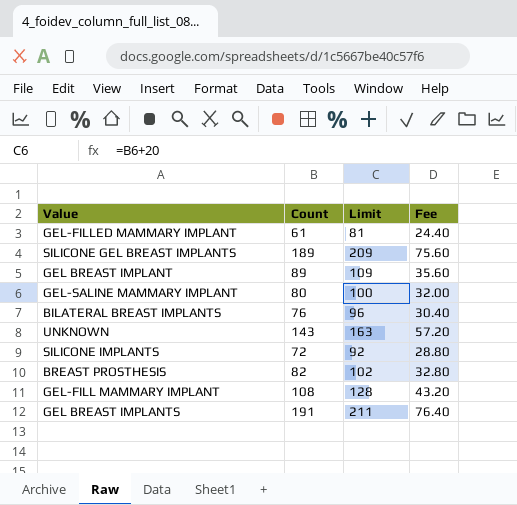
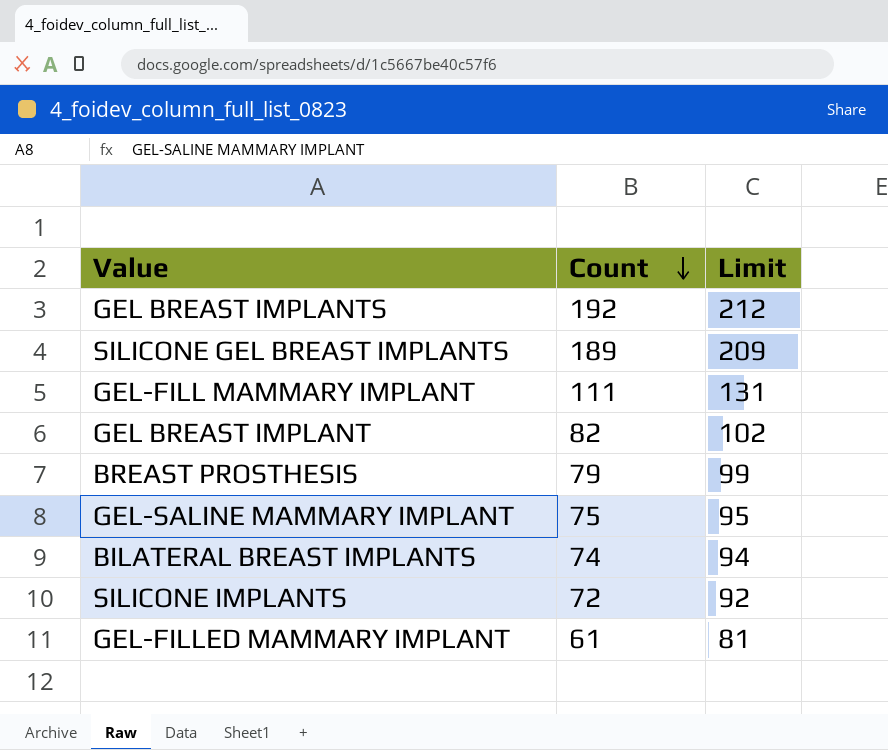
row order: none -> Count descending
column Fee | formula: [Count] * 0.4 -> none
row UNKNOWN: 143 | 163 | 57.20 -> none
GEL BREAST IMPLANTS | Count: 191 -> 192
GEL BREAST IMPLANTS | Limit: 211 -> 212
GEL-FILL MAMMARY IMPLANT | Count: 108 -> 111
GEL-FILL MAMMARY IMPLANT | Limit: 128 -> 131
GEL BREAST IMPLANT | Count: 89 -> 82
GEL BREAST IMPLANT | Limit: 109 -> 102
BREAST PROSTHESIS | Count: 82 -> 79
BREAST PROSTHESIS | Limit: 102 -> 99
GEL-SALINE MAMMARY IMPLANT | Count: 80 -> 75
GEL-SALINE MAMMARY IMPLANT | Limit: 100 -> 95
BILATERAL BREAST IMPLANTS | Count: 76 -> 74
BILATERAL BREAST IMPLANTS | Limit: 96 -> 94

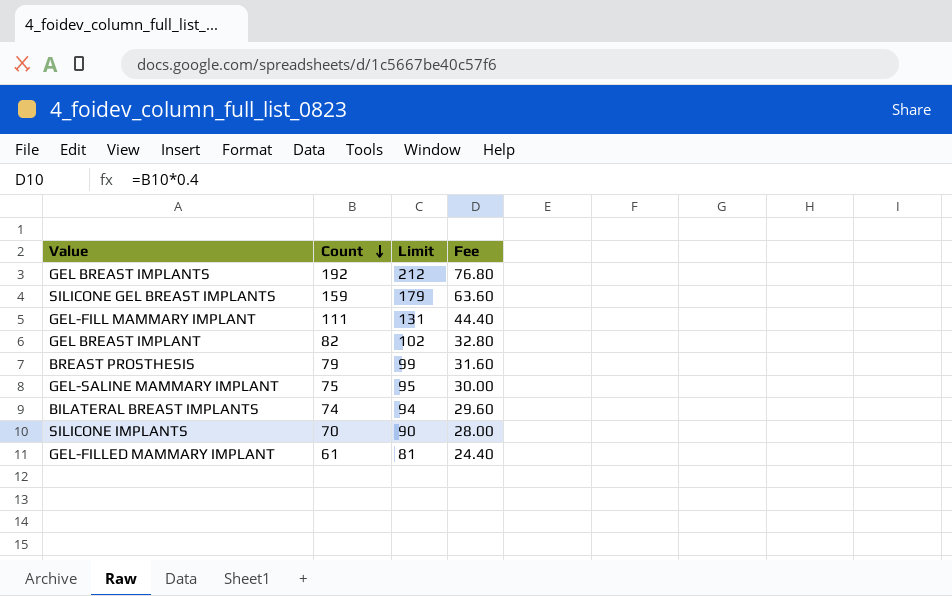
column Fee | formula: none -> [Count] * 0.4
SILICONE GEL BREAST IMPLANTS | Count: 189 -> 159
SILICONE GEL BREAST IMPLANTS | Limit: 209 -> 179
SILICONE IMPLANTS | Count: 72 -> 70
SILICONE IMPLANTS | Limit: 92 -> 90

